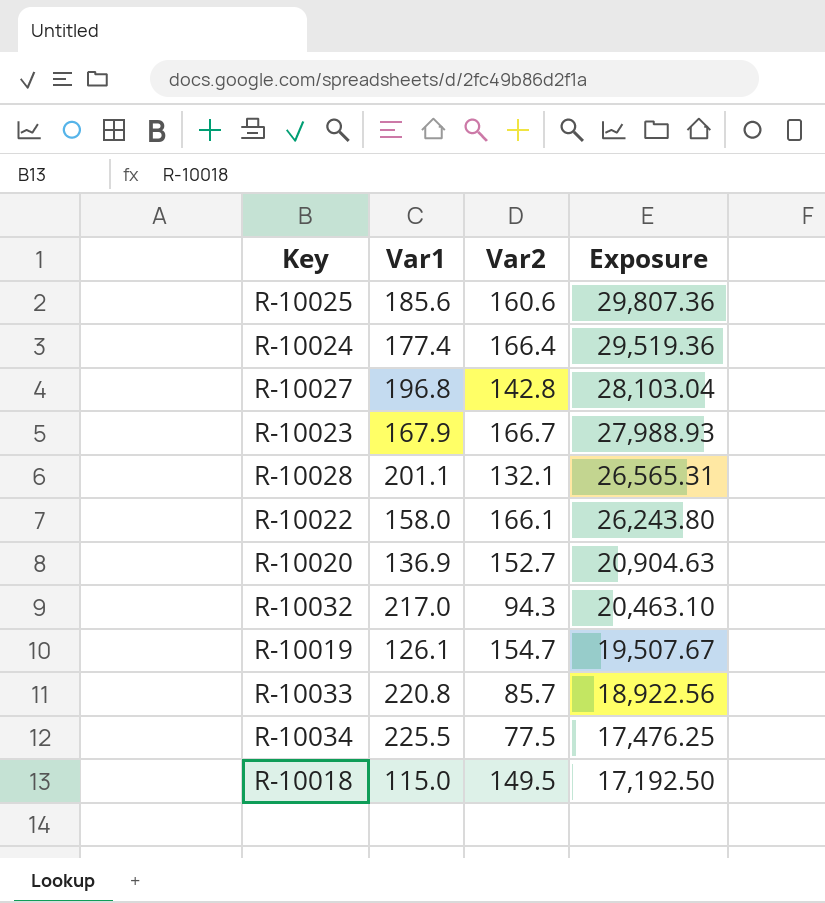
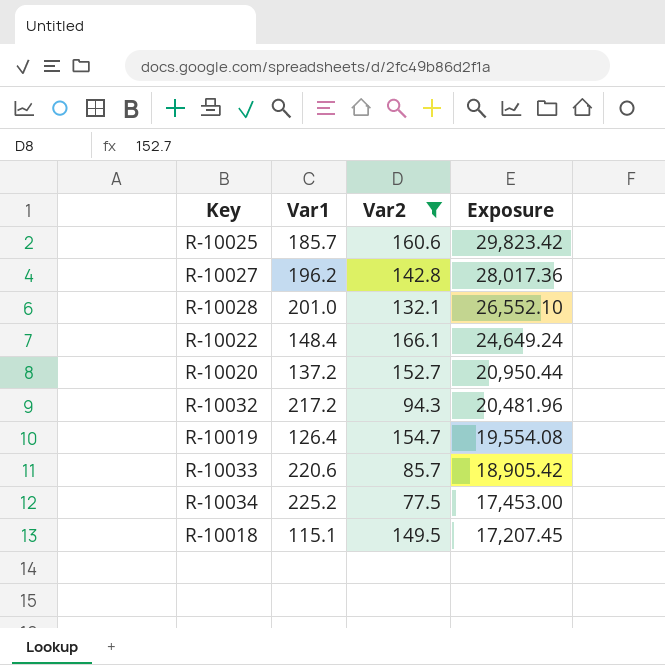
filter: none -> Var2 <= 166.1
R-10025 | Var1: 185.6 -> 185.7
R-10025 | Exposure: 29,807.36 -> 29,823.42
R-10027 | Var1: 196.8 -> 196.2
R-10027 | Exposure: 28,103.04 -> 28,017.36
R-10028 | Var1: 201.1 -> 201.0
R-10028 | Exposure: 26,565.31 -> 26,552.10
R-10022 | Var1: 158.0 -> 148.4
R-10022 | Exposure: 26,243.80 -> 24,649.24
R-10020 | Var1: 136.9 -> 137.2
R-10020 | Exposure: 20,904.63 -> 20,950.44
R-10032 | Var1: 217.0 -> 217.2
R-10032 | Exposure: 20,463.10 -> 20,481.96
R-10019 | Var1: 126.1 -> 126.4
R-10019 | Exposure: 19,507.67 -> 19,554.08
R-10033 | Var1: 220.8 -> 220.6
R-10033 | Exposure: 18,922.56 -> 18,905.42
R-10034 | Var1: 225.5 -> 225.2
R-10034 | Exposure: 17,476.25 -> 17,453.00
R-10018 | Var1: 115.0 -> 115.1
R-10018 | Exposure: 17,192.50 -> 17,207.45

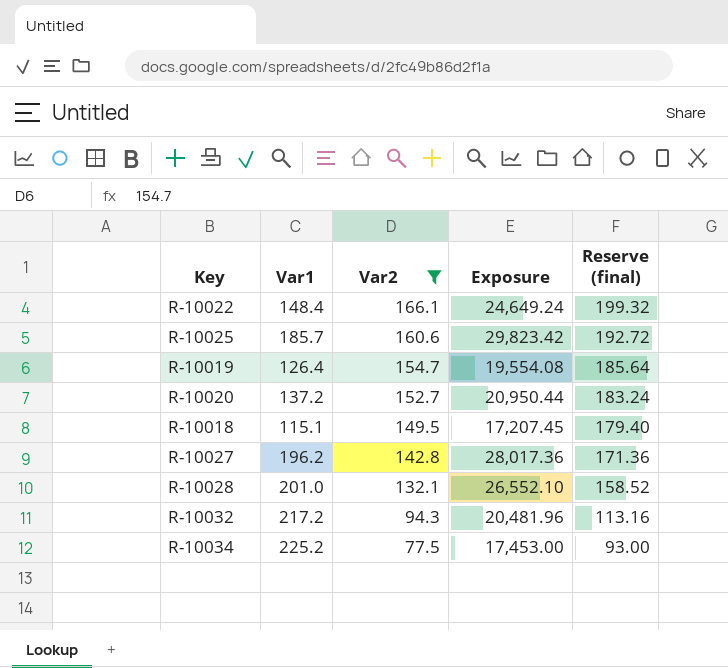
row order: Exposure descending -> Var2 descending
column Reserve (final) | formula: none -> [Var2] * 1.2
row R-10033: 220.6 | 85.7 | 18,905.42 -> none

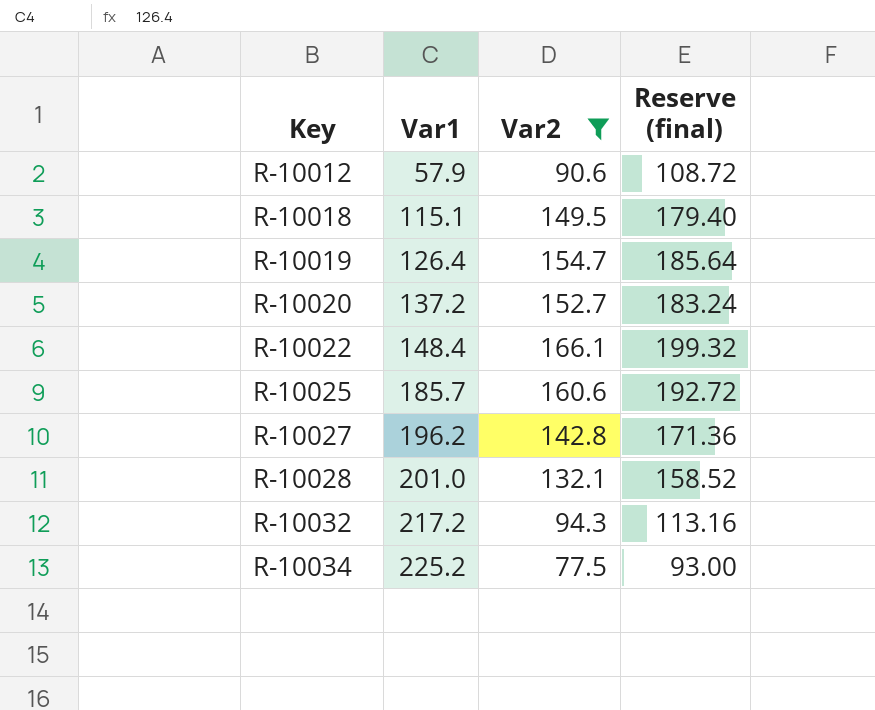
row order: Var2 descending -> Key ascending
column Exposure | formula: [Var1] * [Var2] -> none
row R-10012: none -> 57.9 | 90.6 | 108.72

